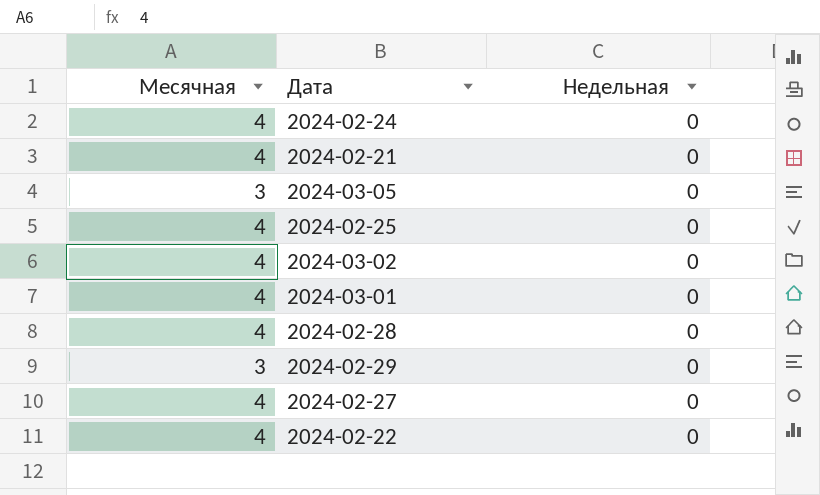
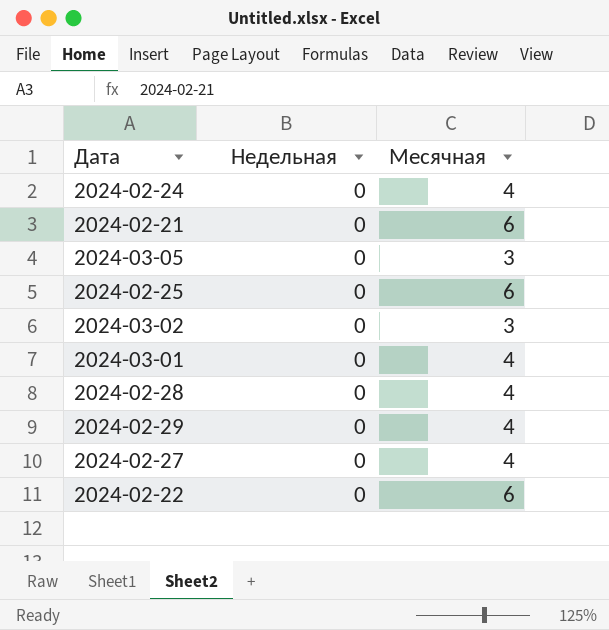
column Месячная | position: 1 -> 3
2024-02-21 | Месячная: 4 -> 6
2024-02-25 | Месячная: 4 -> 6
2024-03-02 | Месячная: 4 -> 3
2024-02-29 | Месячная: 3 -> 4
2024-02-22 | Месячная: 4 -> 6

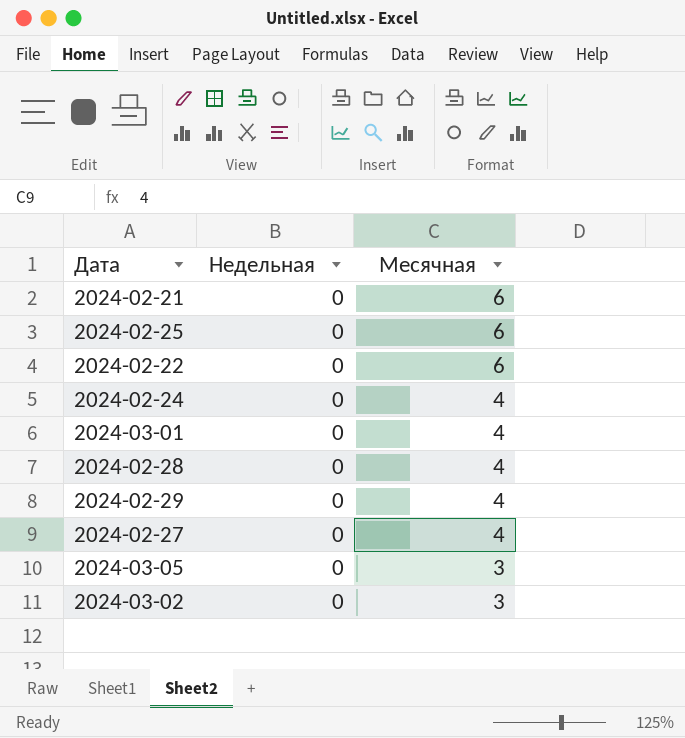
row order: none -> Месячная descending

